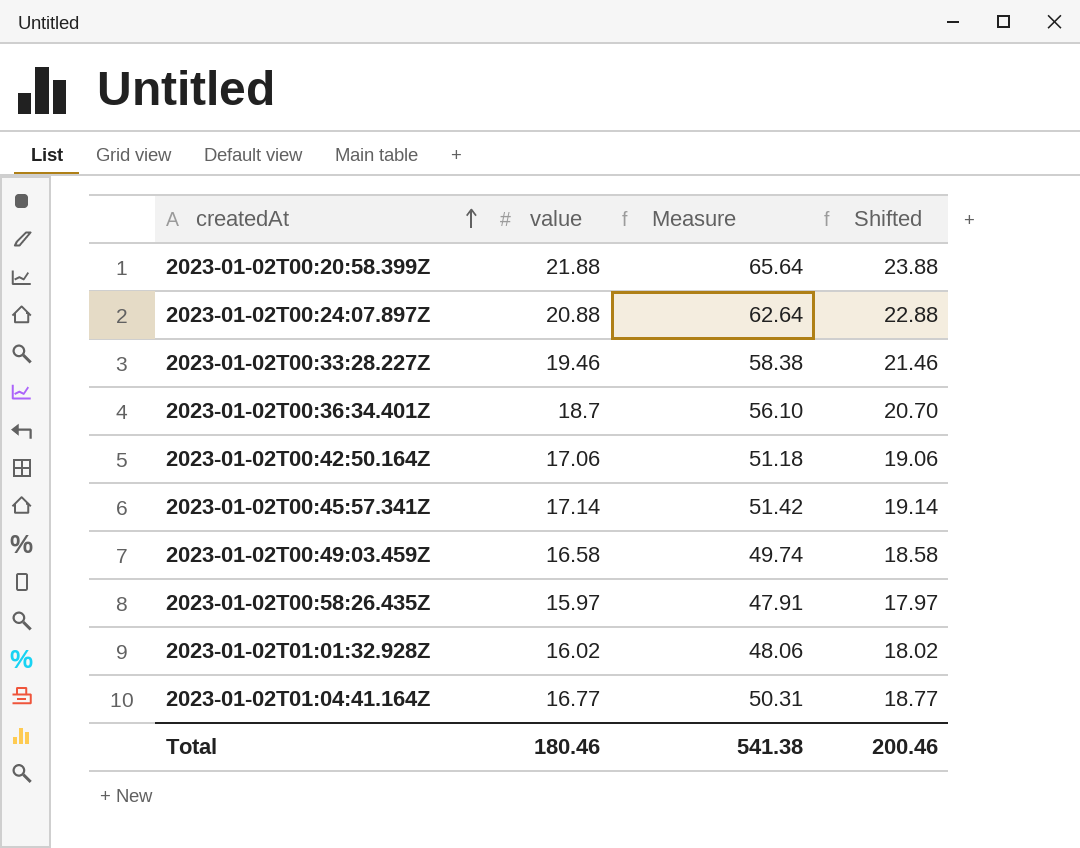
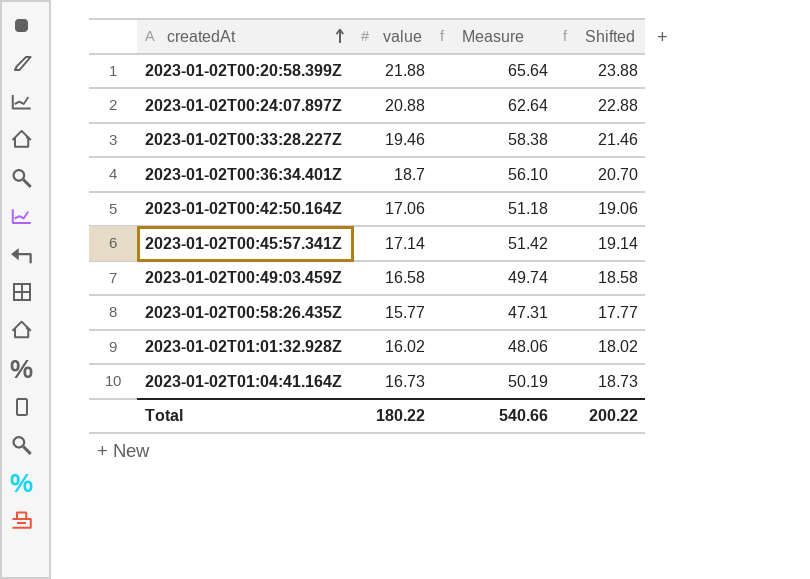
2023-01-02T00:58:26.435Z | value: 15.97 -> 15.77
2023-01-02T00:58:26.435Z | Measure: 47.91 -> 47.31
2023-01-02T00:58:26.435Z | Shifted: 17.97 -> 17.77
2023-01-02T01:04:41.164Z | value: 16.77 -> 16.73
2023-01-02T01:04:41.164Z | Measure: 50.31 -> 50.19
2023-01-02T01:04:41.164Z | Shifted: 18.77 -> 18.73
Total | value: 180.46 -> 180.22
Total | Measure: 541.38 -> 540.66
Total | Shifted: 200.46 -> 200.22

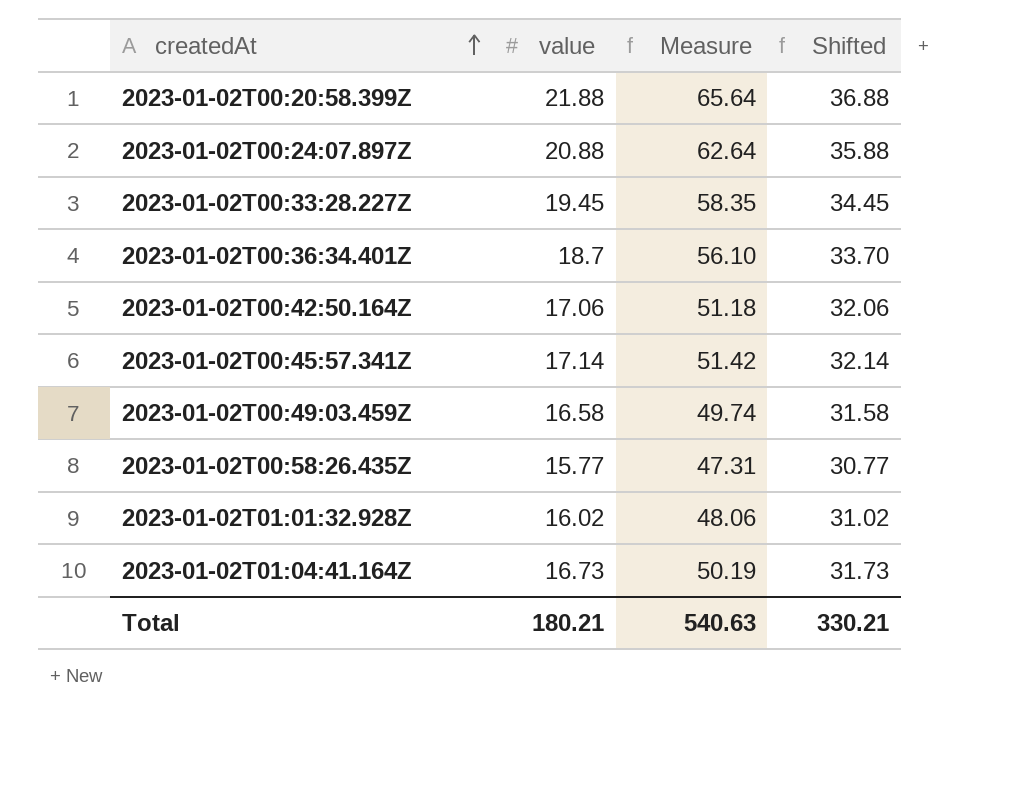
column Shifted | formula: [value] + 2 -> [value] + 15
2023-01-02T00:33:28.227Z | value: 19.46 -> 19.45
2023-01-02T00:33:28.227Z | Measure: 58.38 -> 58.35
Total | value: 180.22 -> 180.21
Total | Measure: 540.66 -> 540.63
Total | Shifted: 200.22 -> 330.21

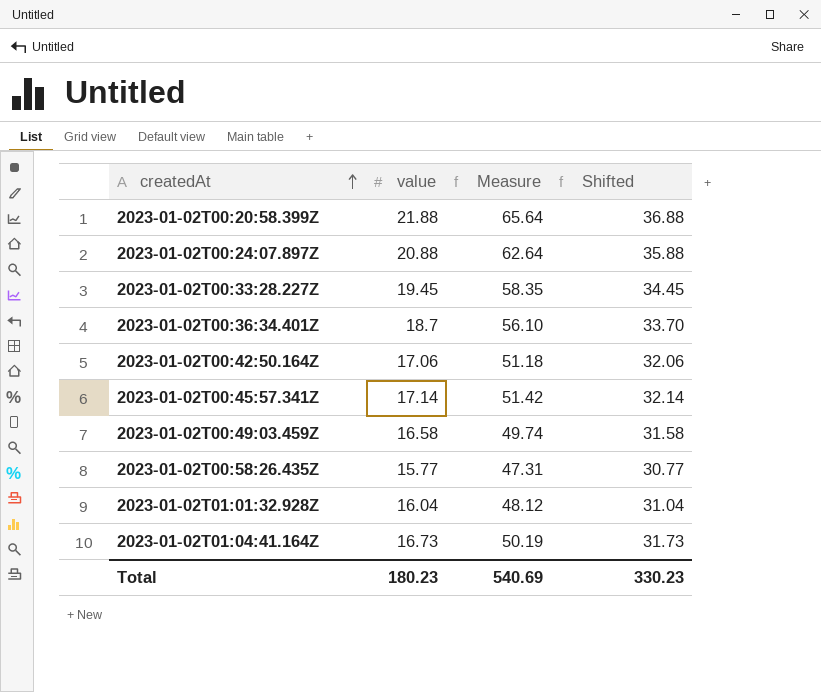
2023-01-02T01:01:32.928Z | value: 16.02 -> 16.04
2023-01-02T01:01:32.928Z | Measure: 48.06 -> 48.12
2023-01-02T01:01:32.928Z | Shifted: 31.02 -> 31.04
Total | value: 180.21 -> 180.23
Total | Measure: 540.63 -> 540.69
Total | Shifted: 330.21 -> 330.23

